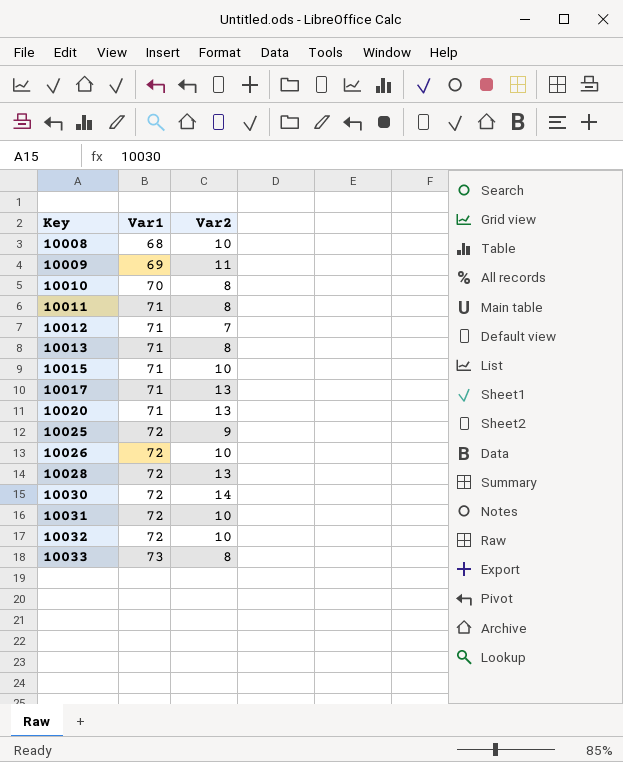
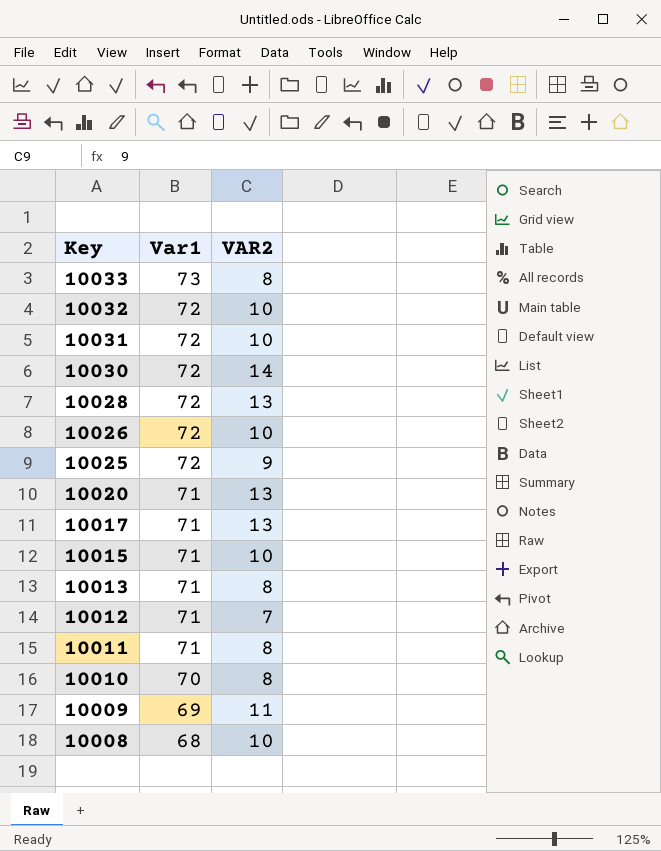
row order: Key ascending -> Key descending
column name: Var2 -> VAR2

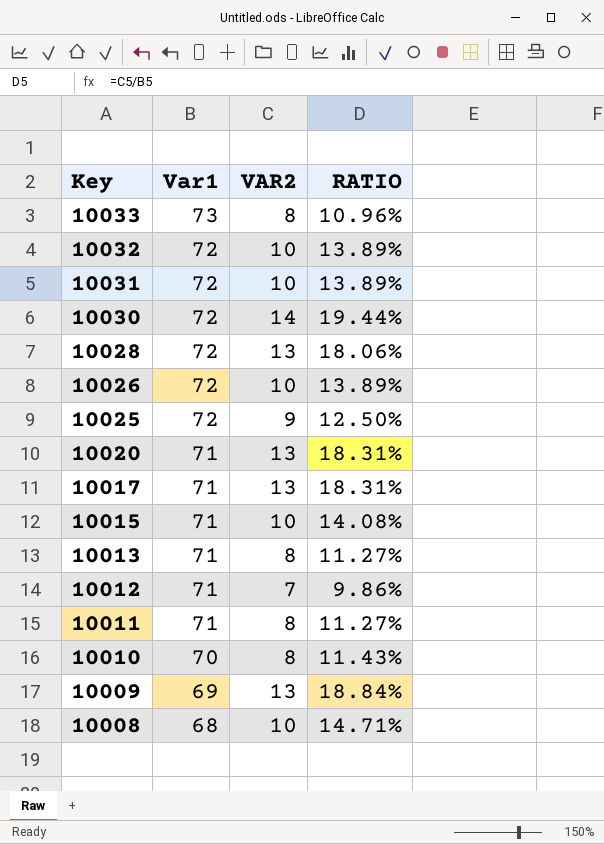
column RATIO | formula: none -> [VAR2] / [Var1]
10009 | VAR2: 11 -> 13

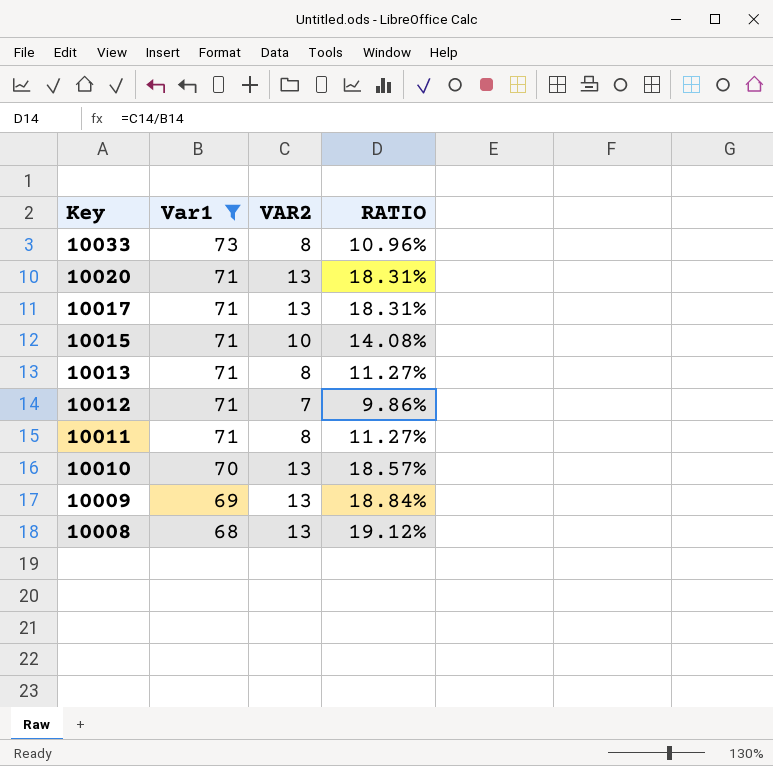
filter: none -> Var1 != 72
10010 | VAR2: 8 -> 13
10010 | RATIO: 11.43% -> 18.57%
10008 | VAR2: 10 -> 13
10008 | RATIO: 14.71% -> 19.12%

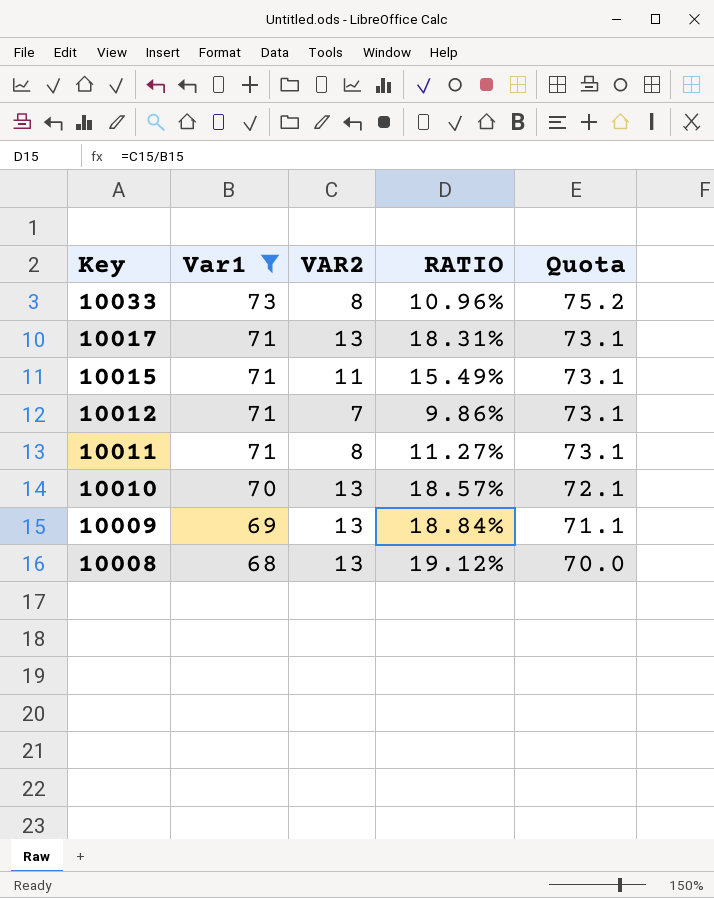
column Quota | formula: none -> [Var1] * 1.03
row 10020: 71 | 13 | 18.31% -> none
row 10013: 71 | 8 | 11.27% -> none
10015 | VAR2: 10 -> 11
10015 | RATIO: 14.08% -> 15.49%

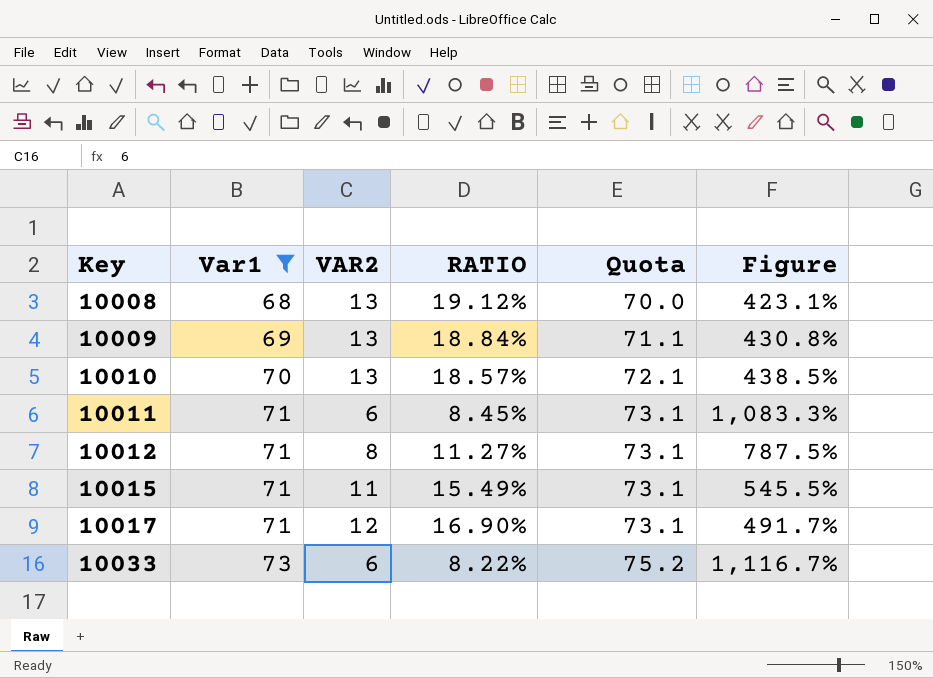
row order: Key descending -> Key ascending
column Figure | formula: none -> ([Var1] - [VAR2]) / [VAR2]
10011 | VAR2: 8 -> 6
10011 | RATIO: 11.27% -> 8.45%
10012 | VAR2: 7 -> 8
10012 | RATIO: 9.86% -> 11.27%
10017 | VAR2: 13 -> 12
10017 | RATIO: 18.31% -> 16.90%
10033 | VAR2: 8 -> 6
10033 | RATIO: 10.96% -> 8.22%

